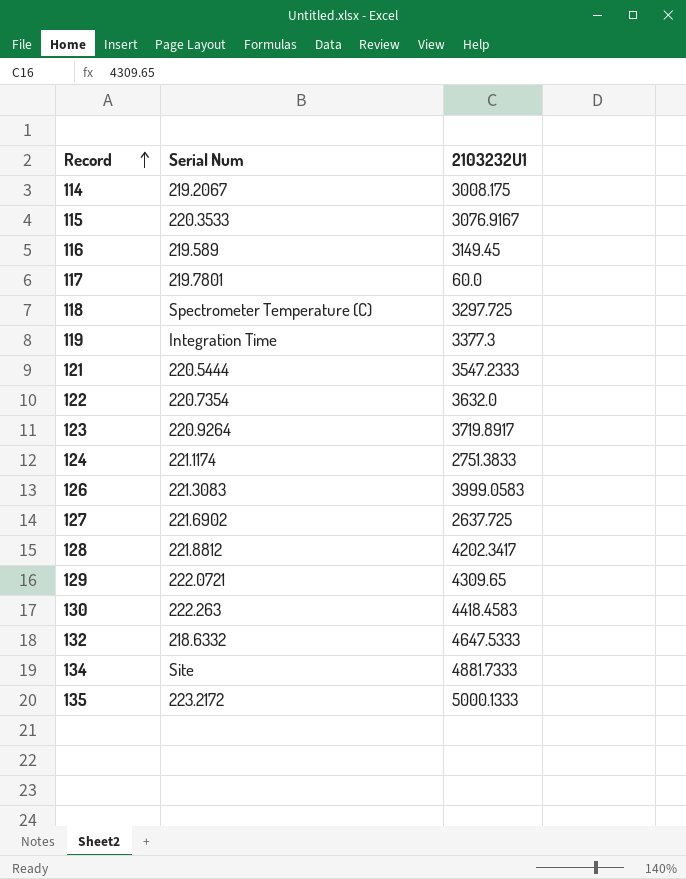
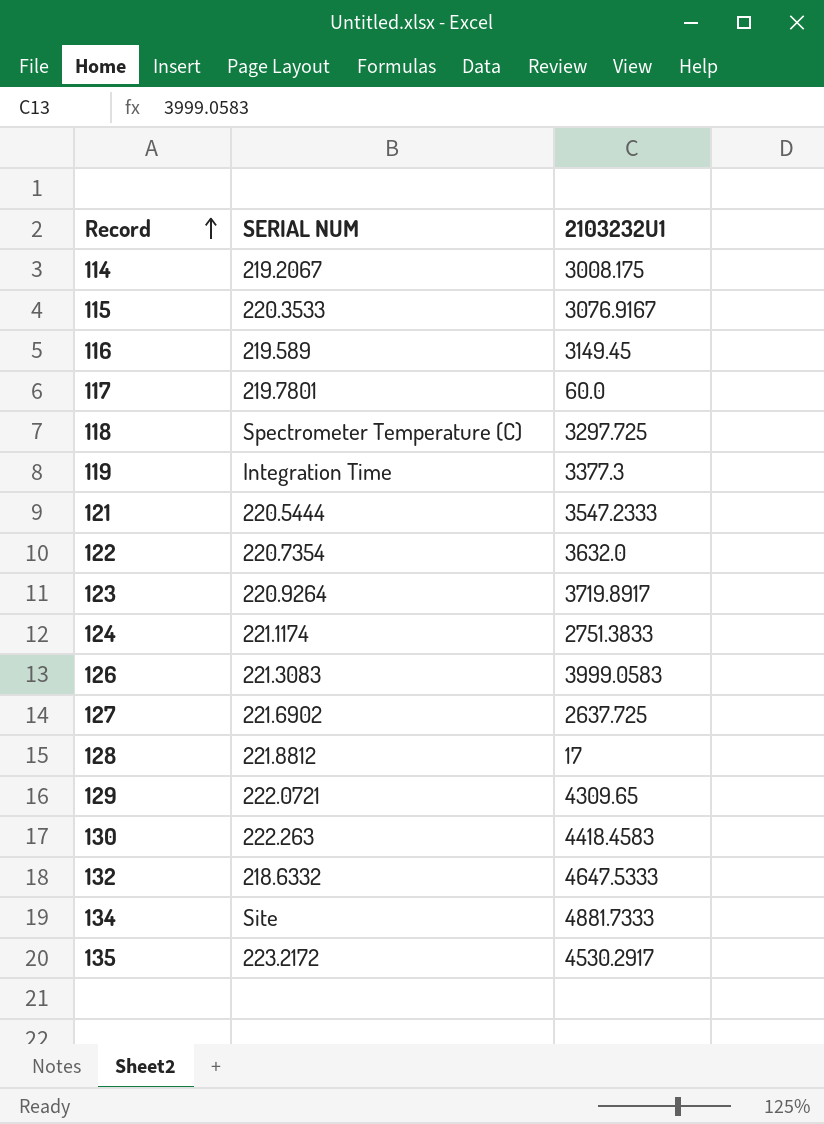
column name: Serial Num -> SERIAL NUM
128 | 2103232U1: 4202.3417 -> 17
135 | 2103232U1: 5000.1333 -> 4530.2917

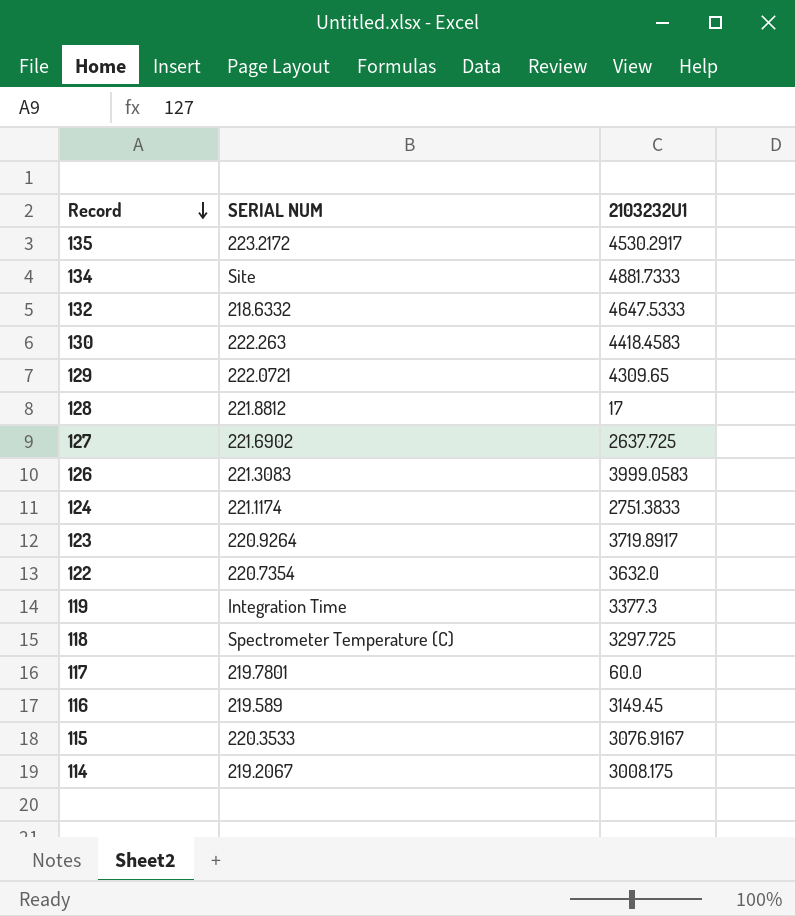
row order: Record ascending -> Record descending
row 121: 220.5444 | 3547.2333 -> none

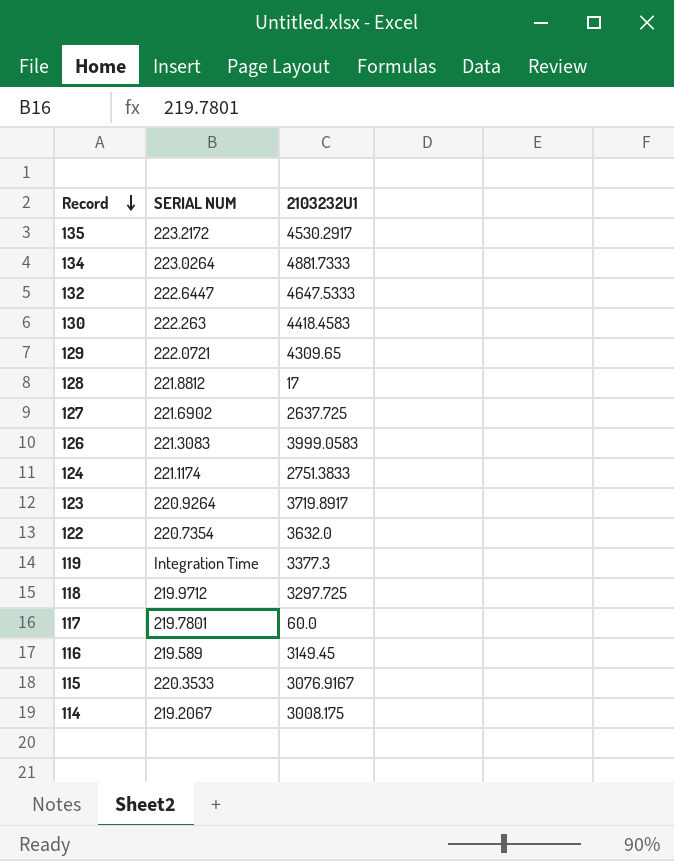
134 | SERIAL NUM: Site -> 223.0264
132 | SERIAL NUM: 218.6332 -> 222.6447
118 | SERIAL NUM: Spectrometer Temperature (C) -> 219.9712

